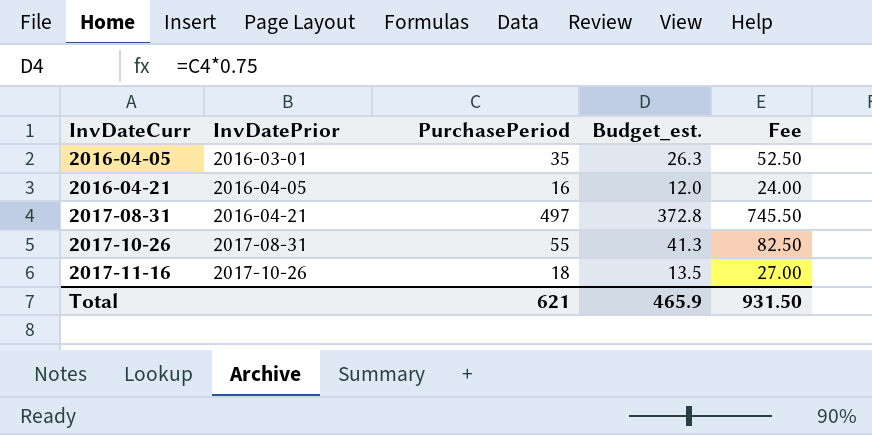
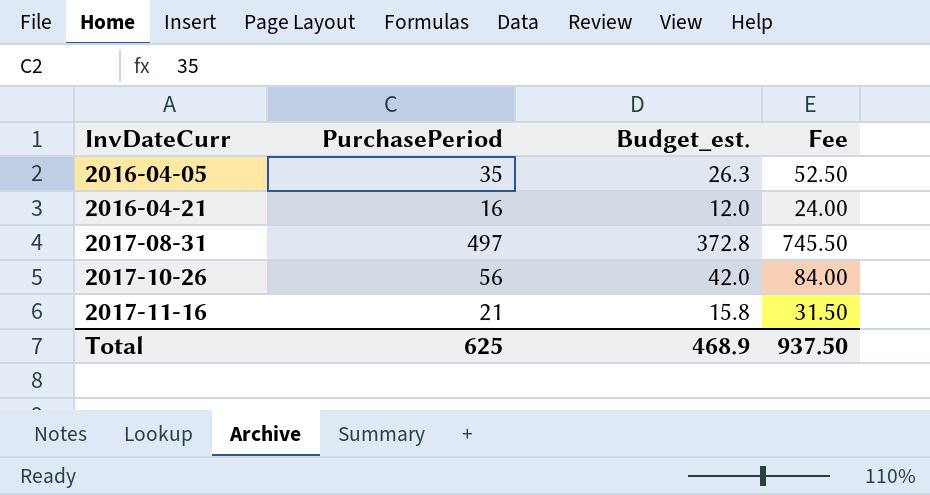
column InvDatePrior | position: 2 -> none
2017-10-26 | PurchasePeriod: 55 -> 56
2017-10-26 | Budget_est.: 41.3 -> 42.0
2017-10-26 | Fee: 82.50 -> 84.00
2017-11-16 | PurchasePeriod: 18 -> 21
2017-11-16 | Budget_est.: 13.5 -> 15.8
2017-11-16 | Fee: 27.00 -> 31.50
Total | PurchasePeriod: 621 -> 625
Total | Budget_est.: 465.9 -> 468.9
Total | Fee: 931.50 -> 937.50

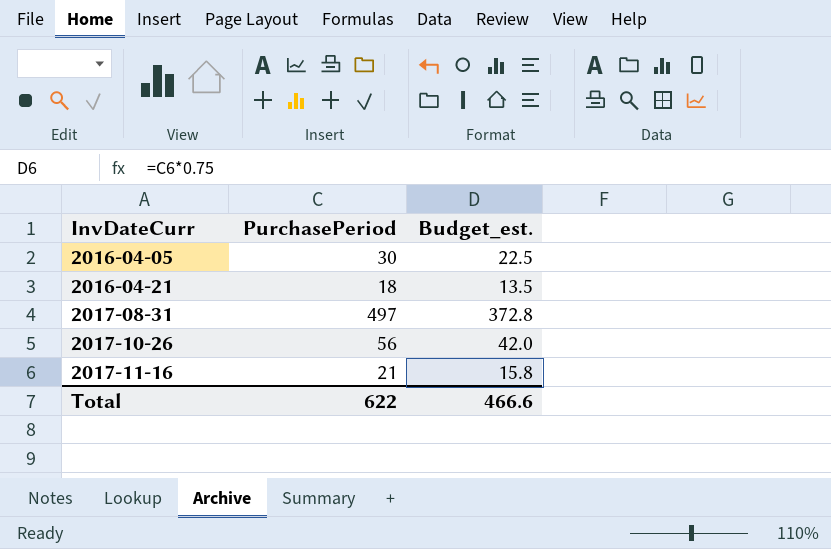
column Fee | formula: [PurchasePeriod] * 1.5 -> none
2016-04-05 | PurchasePeriod: 35 -> 30
2016-04-05 | Budget_est.: 26.3 -> 22.5
2016-04-21 | PurchasePeriod: 16 -> 18
2016-04-21 | Budget_est.: 12.0 -> 13.5
Total | PurchasePeriod: 625 -> 622
Total | Budget_est.: 468.9 -> 466.6

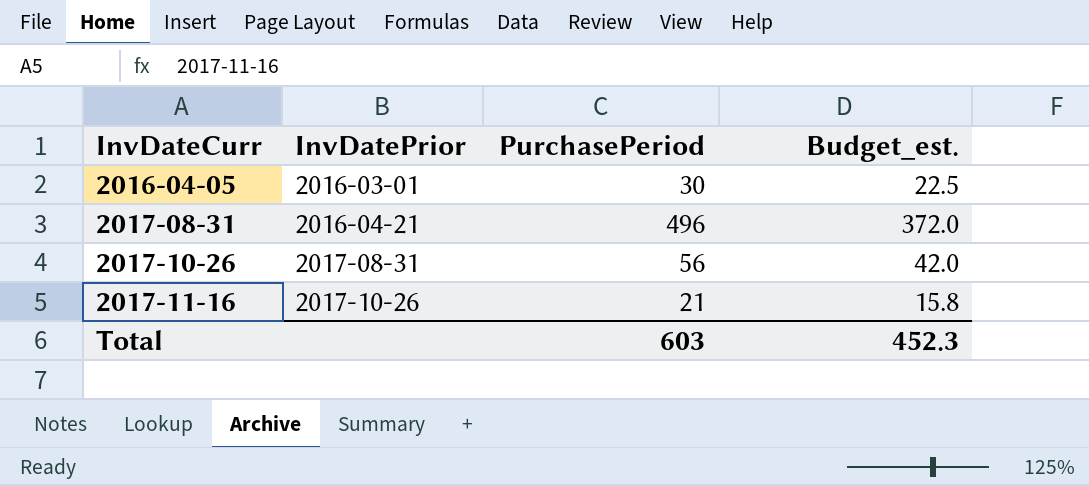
column InvDatePrior | position: none -> 2
row 2016-04-21: 18 | 13.5 -> none
2017-08-31 | PurchasePeriod: 497 -> 496
2017-08-31 | Budget_est.: 372.8 -> 372.0
Total | PurchasePeriod: 622 -> 603
Total | Budget_est.: 466.6 -> 452.3

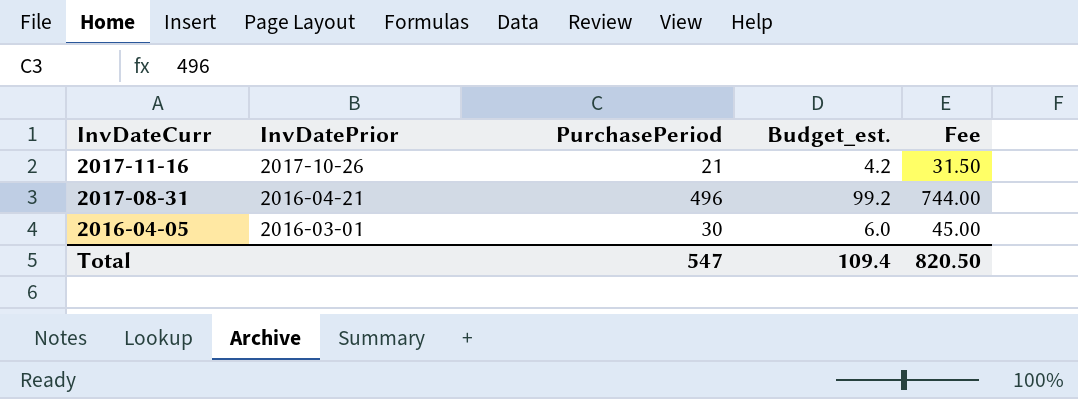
row order: InvDateCurr ascending -> InvDateCurr descending
column Budget_est. | formula: [PurchasePeriod] * 0.75 -> [PurchasePeriod] * 0.2
column Fee | formula: none -> [PurchasePeriod] * 1.5
row 2017-10-26: 2017-08-31 | 56 | 42.0 -> none
Total | PurchasePeriod: 603 -> 547
Total | Budget_est.: 452.3 -> 109.4

